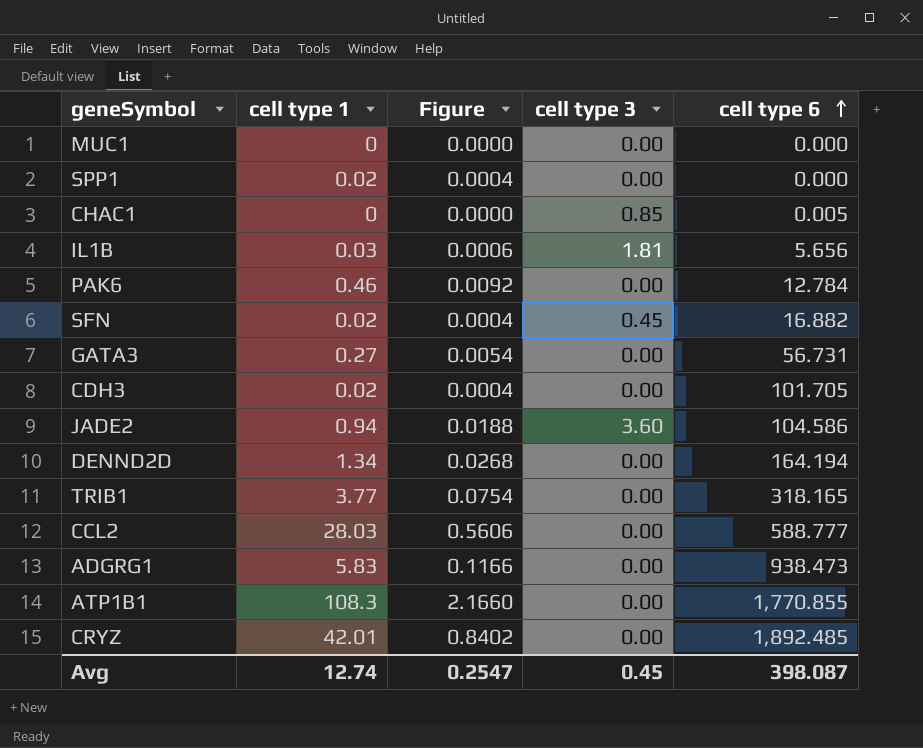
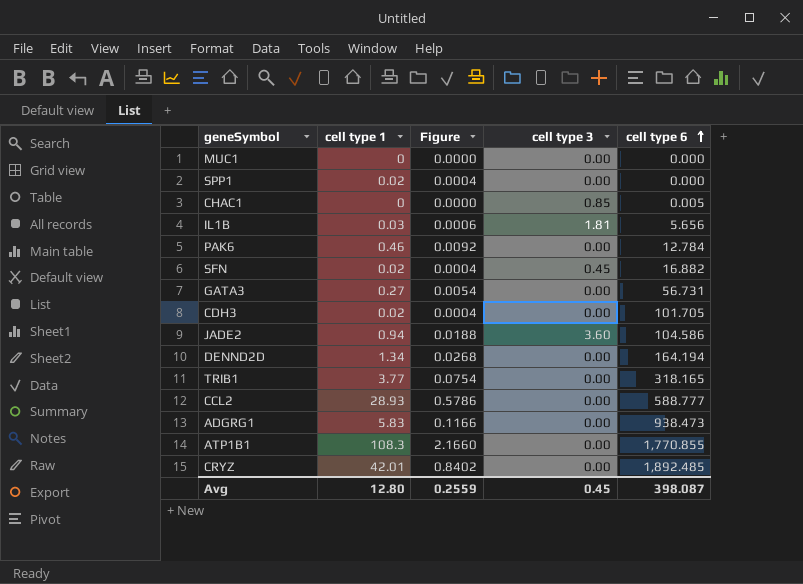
CCL2 | cell type 1: 28.03 -> 28.93
CCL2 | Figure: 0.5606 -> 0.5786
Avg | cell type 1: 12.74 -> 12.80
Avg | Figure: 0.2547 -> 0.2559

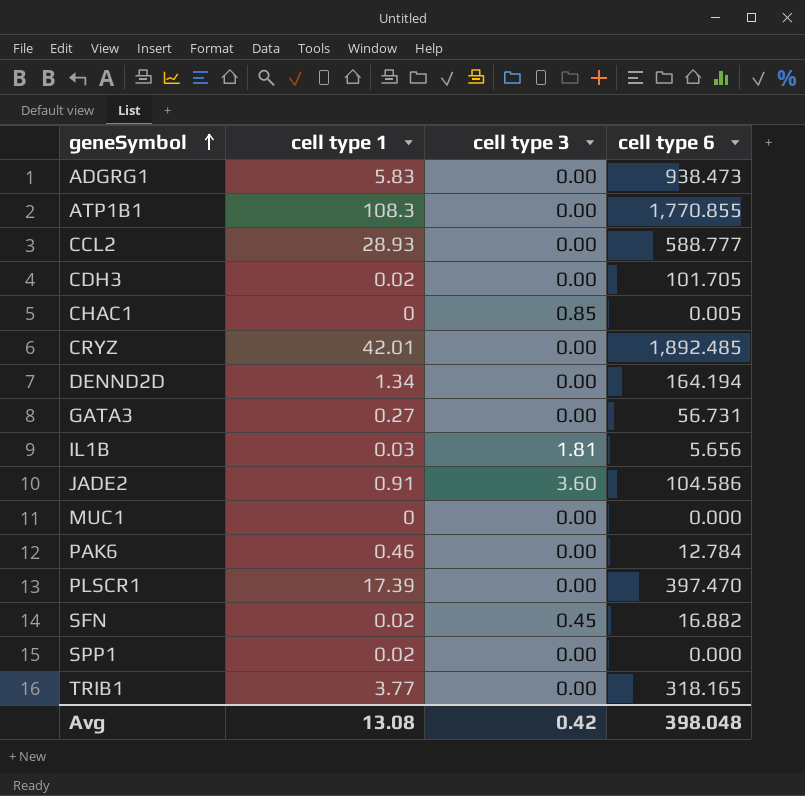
row order: cell type 6 ascending -> geneSymbol ascending
column Figure | formula: [cell type 1] * 0.02 -> none
JADE2 | cell type 1: 0.94 -> 0.91
row PLSCR1: none -> 17.39 | 0.00 | 397.470
Avg | cell type 1: 12.80 -> 13.08
Avg | cell type 3: 0.45 -> 0.42
Avg | cell type 6: 398.087 -> 398.048

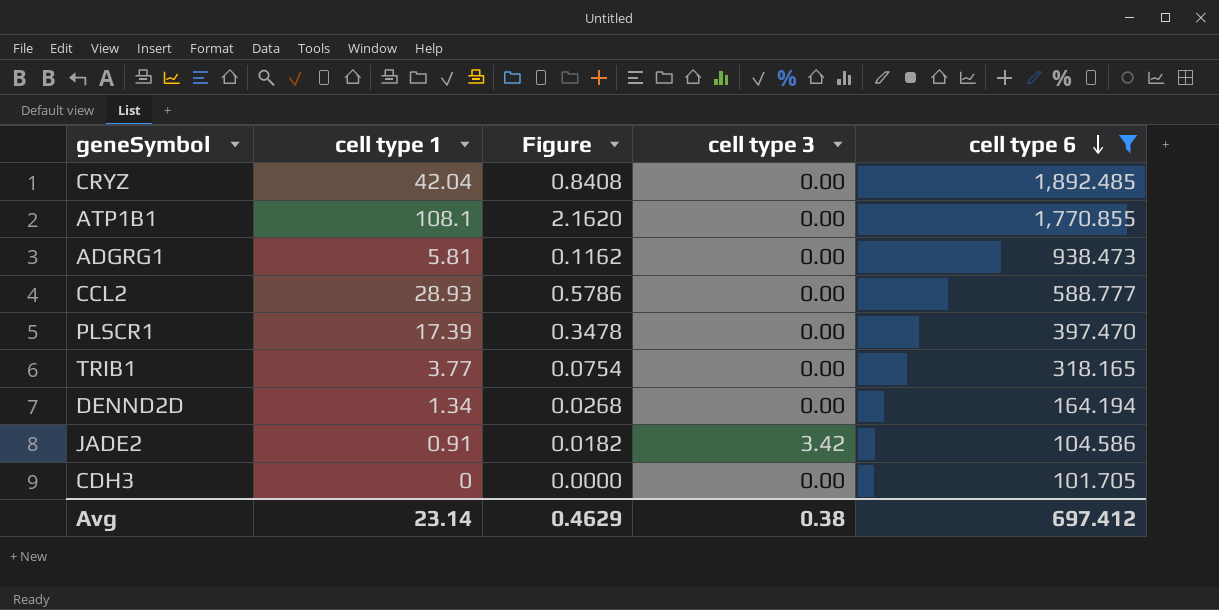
filter: none -> cell type 6 >= 101.705
row order: geneSymbol ascending -> cell type 6 descending
column Figure | formula: none -> [cell type 1] * 0.02
CRYZ | cell type 1: 42.01 -> 42.04
ATP1B1 | cell type 1: 108.3 -> 108.1
ADGRG1 | cell type 1: 5.83 -> 5.81
JADE2 | cell type 3: 3.60 -> 3.42
CDH3 | cell type 1: 0.02 -> 0
Avg | cell type 1: 13.08 -> 23.14
Avg | cell type 3: 0.42 -> 0.38
Avg | cell type 6: 398.048 -> 697.412

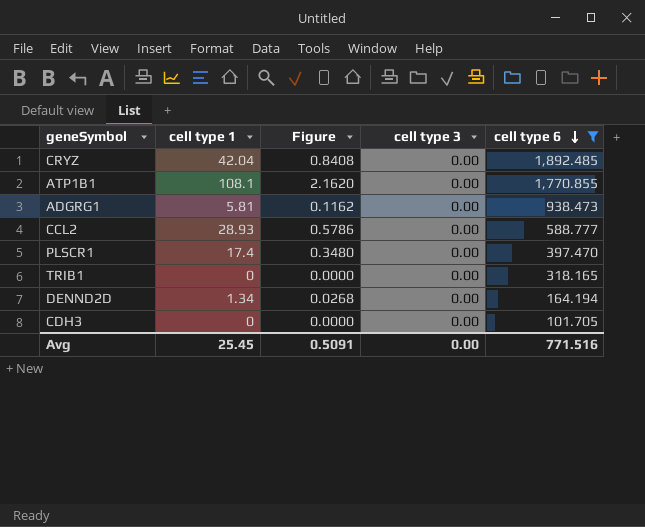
row JADE2: 0.91 | 0.0182 | 3.42 | 104.586 -> none
PLSCR1 | cell type 1: 17.39 -> 17.4
PLSCR1 | Figure: 0.3478 -> 0.3480
TRIB1 | cell type 1: 3.77 -> 0
TRIB1 | Figure: 0.0754 -> 0.0000
Avg | cell type 1: 23.14 -> 25.45
Avg | Figure: 0.4629 -> 0.5091
Avg | cell type 3: 0.38 -> 0.00
Avg | cell type 6: 697.412 -> 771.516

